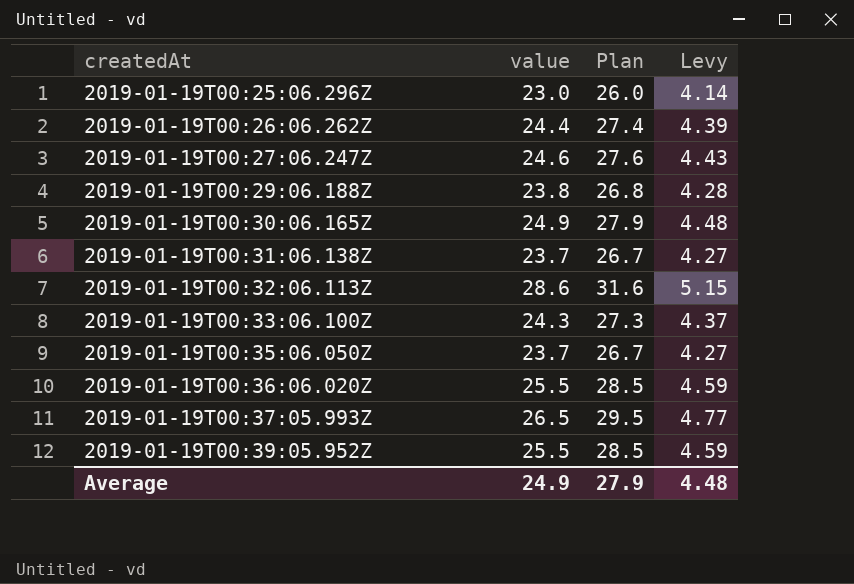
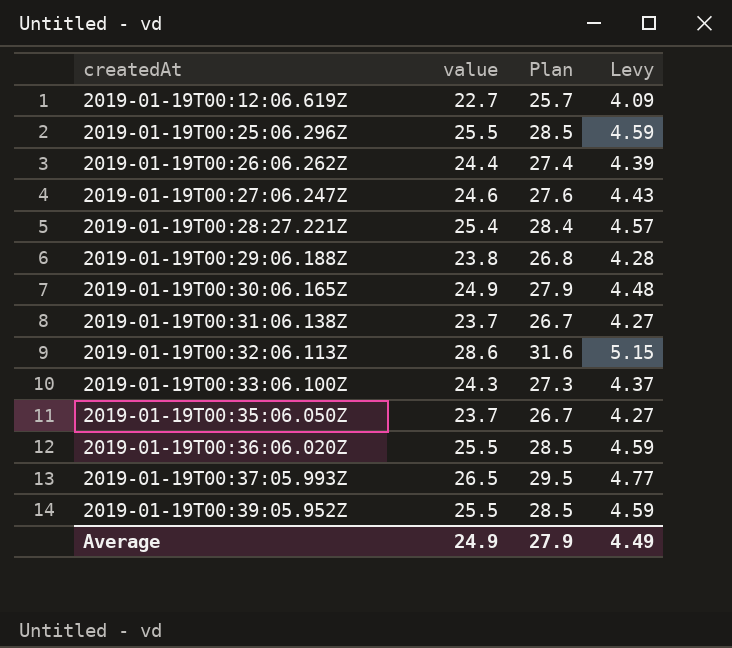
row 2019-01-19T00:12:06.619Z: none -> 22.7 | 25.7 | 4.09
2019-01-19T00:25:06.296Z | value: 23.0 -> 25.5
2019-01-19T00:25:06.296Z | Plan: 26.0 -> 28.5
2019-01-19T00:25:06.296Z | Levy: 4.14 -> 4.59
row 2019-01-19T00:28:27.221Z: none -> 25.4 | 28.4 | 4.57
Average | Levy: 4.48 -> 4.49

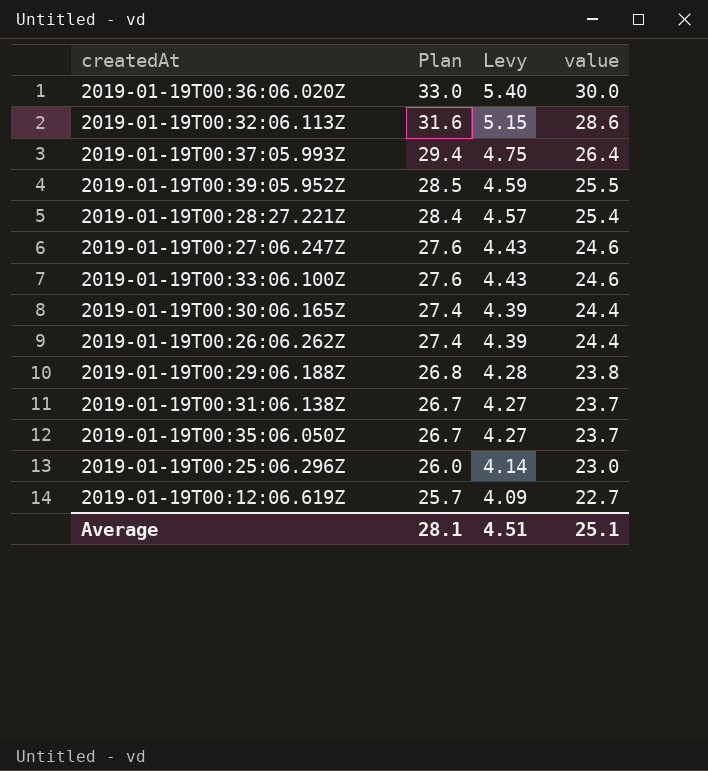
row order: createdAt ascending -> Plan descending
column value | position: 2 -> 4
2019-01-19T00:36:06.020Z | Plan: 28.5 -> 33.0
2019-01-19T00:36:06.020Z | Levy: 4.59 -> 5.40
2019-01-19T00:36:06.020Z | value: 25.5 -> 30.0
2019-01-19T00:37:05.993Z | Plan: 29.5 -> 29.4
2019-01-19T00:37:05.993Z | Levy: 4.77 -> 4.75
2019-01-19T00:37:05.993Z | value: 26.5 -> 26.4
2019-01-19T00:33:06.100Z | Plan: 27.3 -> 27.6
2019-01-19T00:33:06.100Z | Levy: 4.37 -> 4.43
2019-01-19T00:33:06.100Z | value: 24.3 -> 24.6
2019-01-19T00:30:06.165Z | Plan: 27.9 -> 27.4
2019-01-19T00:30:06.165Z | Levy: 4.48 -> 4.39
2019-01-19T00:30:06.165Z | value: 24.9 -> 24.4
2019-01-19T00:25:06.296Z | Plan: 28.5 -> 26.0
2019-01-19T00:25:06.296Z | Levy: 4.59 -> 4.14
2019-01-19T00:25:06.296Z | value: 25.5 -> 23.0
Average | Plan: 27.9 -> 28.1
Average | Levy: 4.49 -> 4.51
Average | value: 24.9 -> 25.1

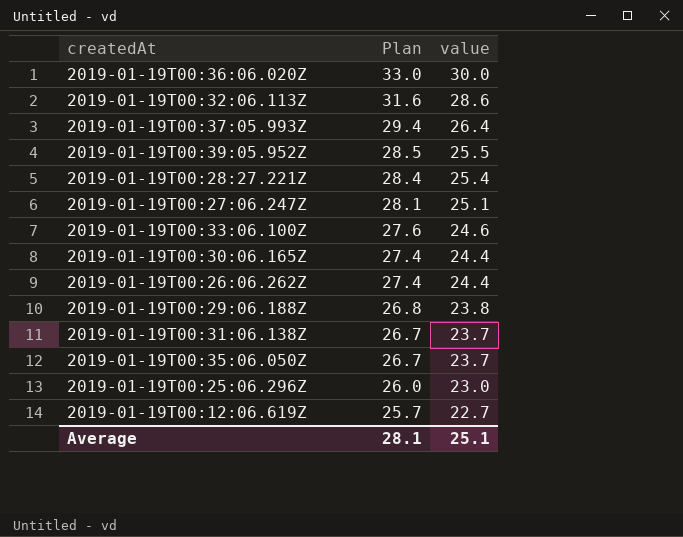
column Levy | formula: [value] * 0.18 -> none
2019-01-19T00:27:06.247Z | Plan: 27.6 -> 28.1
2019-01-19T00:27:06.247Z | value: 24.6 -> 25.1

